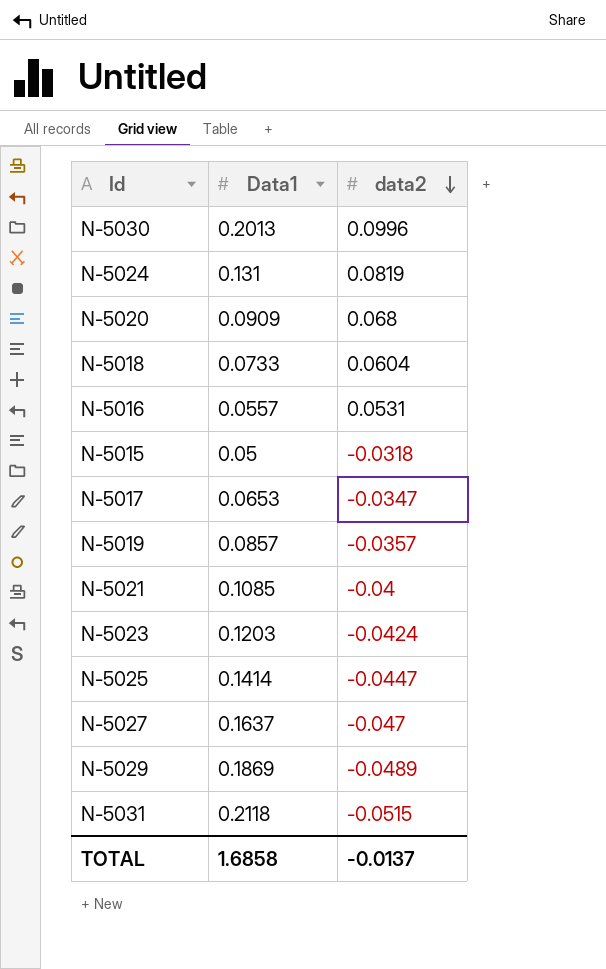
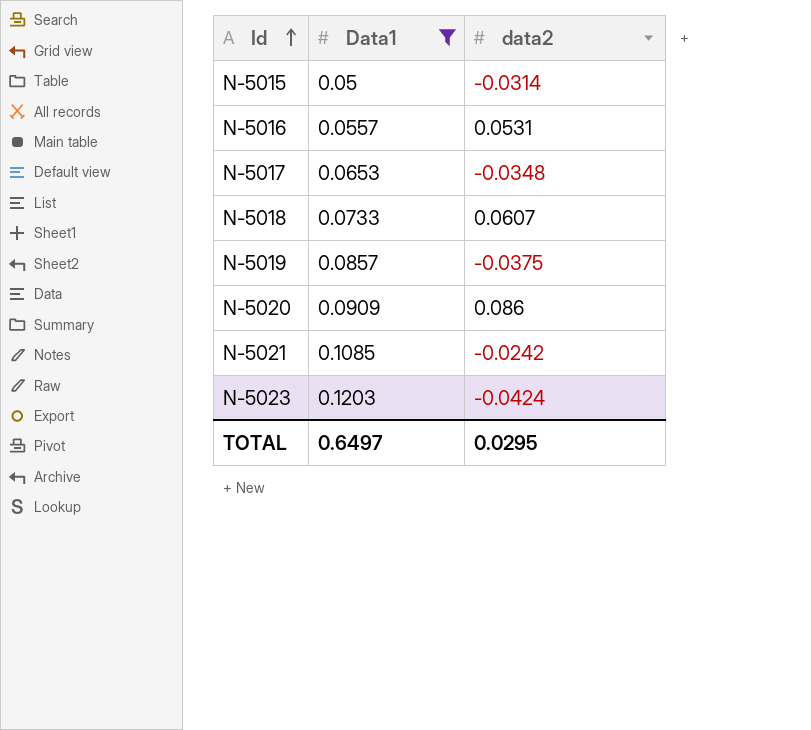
filter: none -> Data1 <= 0.1203
row order: data2 descending -> Id ascending
N-5015 | data2: -0.0318 -> -0.0314
N-5017 | data2: -0.0347 -> -0.0348
N-5018 | data2: 0.0604 -> 0.0607
N-5019 | data2: -0.0357 -> -0.0375
N-5020 | data2: 0.068 -> 0.086
N-5021 | data2: -0.04 -> -0.0242
TOTAL | Data1: 1.6858 -> 0.6497
TOTAL | data2: -0.0137 -> 0.0295

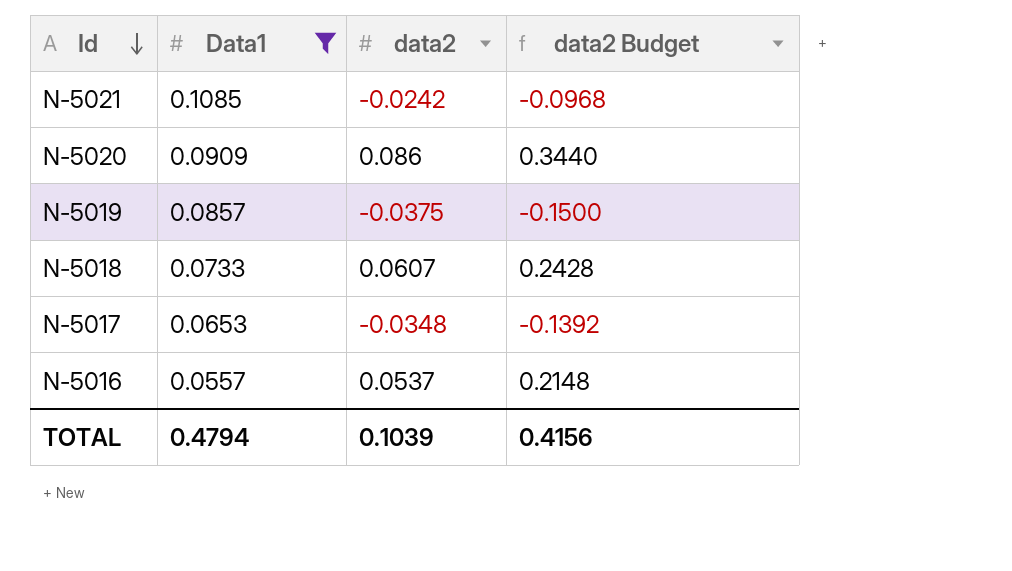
row order: Id ascending -> Id descending
column data2 Budget | formula: none -> [data2] * 4
row N-5015: 0.05 | -0.0314 -> none
row N-5023: 0.1203 | -0.0424 -> none
N-5016 | data2: 0.0531 -> 0.0537
TOTAL | Data1: 0.6497 -> 0.4794
TOTAL | data2: 0.0295 -> 0.1039

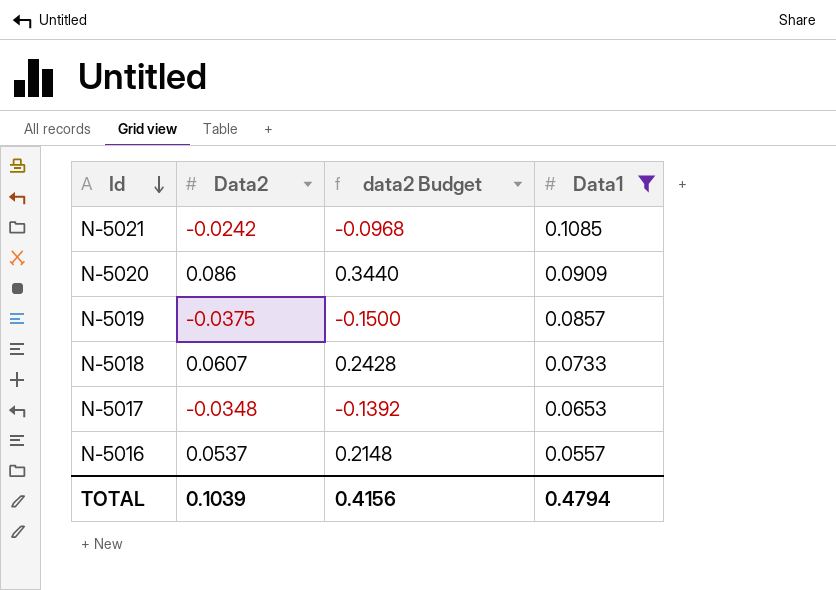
column name: data2 -> Data2
column Data1 | position: 2 -> 4

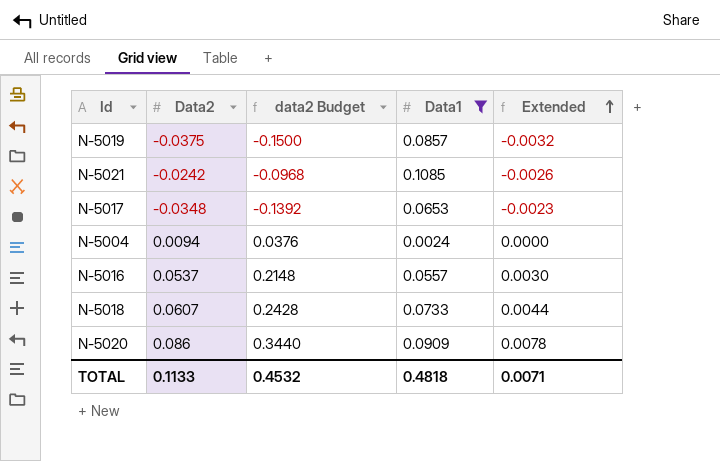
row order: Id descending -> Extended ascending
column Extended | formula: none -> [Data2] * [Data1]
row N-5004: none -> 0.0094 | 0.0376 | 0.0024 | 0.0000
TOTAL | Data2: 0.1039 -> 0.1133
TOTAL | data2 Budget: 0.4156 -> 0.4532
TOTAL | Data1: 0.4794 -> 0.4818

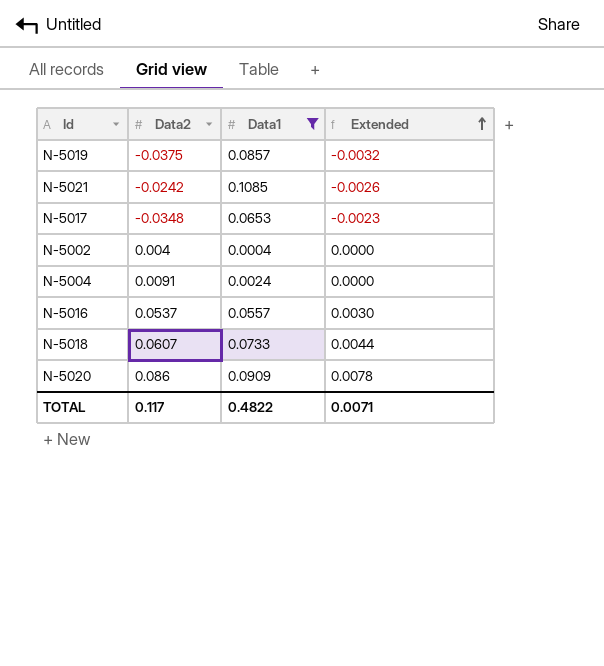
column data2 Budget | formula: [Data2] * 4 -> none
row N-5002: none -> 0.004 | 0.0004 | 0.0000
N-5004 | Data2: 0.0094 -> 0.0091
TOTAL | Data2: 0.1133 -> 0.117
TOTAL | Data1: 0.4818 -> 0.4822

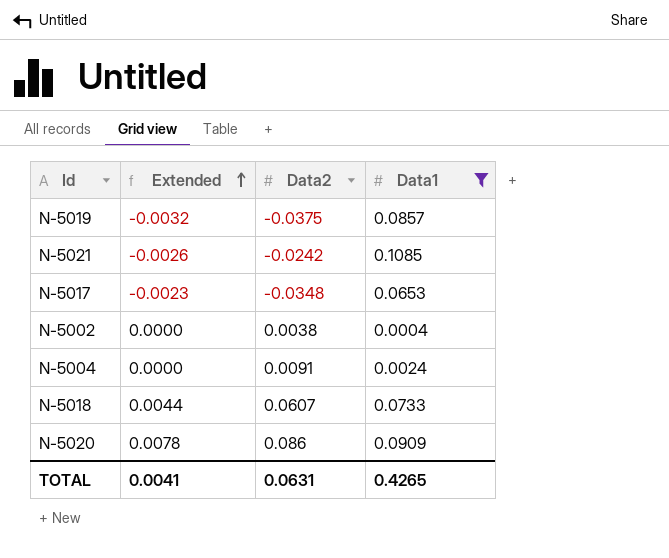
column Extended | position: 4 -> 2
row N-5016: 0.0537 | 0.0557 | 0.0030 -> none
N-5002 | Data2: 0.004 -> 0.0038
TOTAL | Extended: 0.0071 -> 0.0041
TOTAL | Data2: 0.117 -> 0.0631
TOTAL | Data1: 0.4822 -> 0.4265

